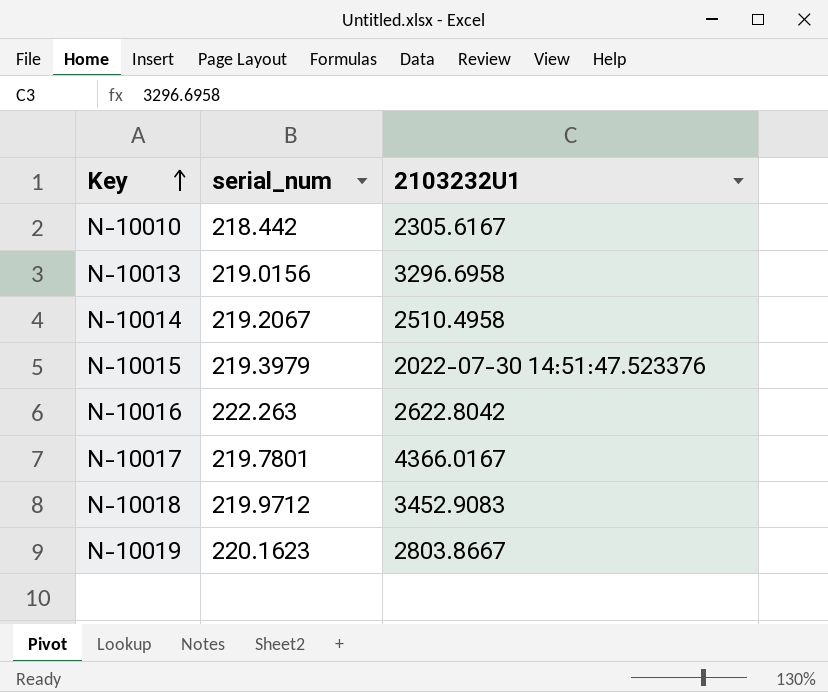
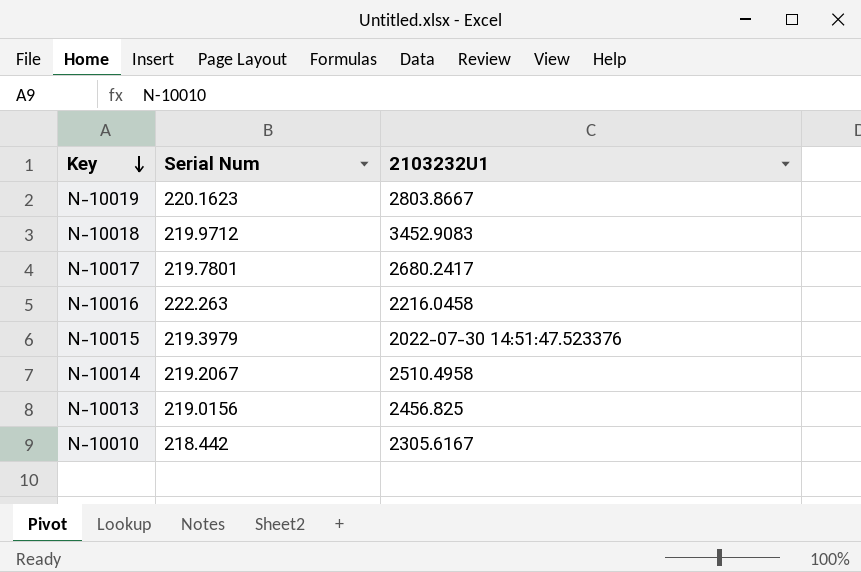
row order: Key ascending -> Key descending
column name: serial_num -> Serial Num
N-10017 | 2103232U1: 4366.0167 -> 2680.2417
N-10016 | 2103232U1: 2622.8042 -> 2216.0458
N-10013 | 2103232U1: 3296.6958 -> 2456.825

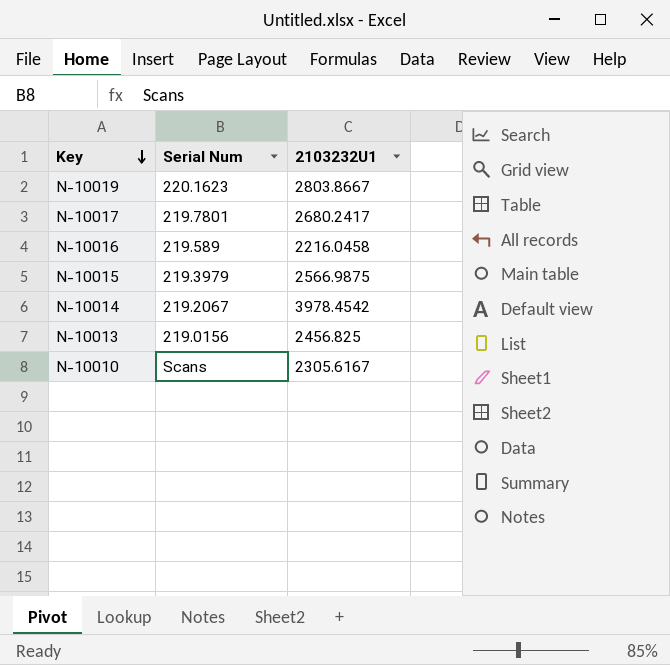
row N-10018: 219.9712 | 3452.9083 -> none
N-10016 | Serial Num: 222.263 -> 219.589
N-10015 | 2103232U1: 2022-07-30 14:51:47.523376 -> 2566.9875
N-10014 | 2103232U1: 2510.4958 -> 3978.4542
N-10010 | Serial Num: 218.442 -> Scans

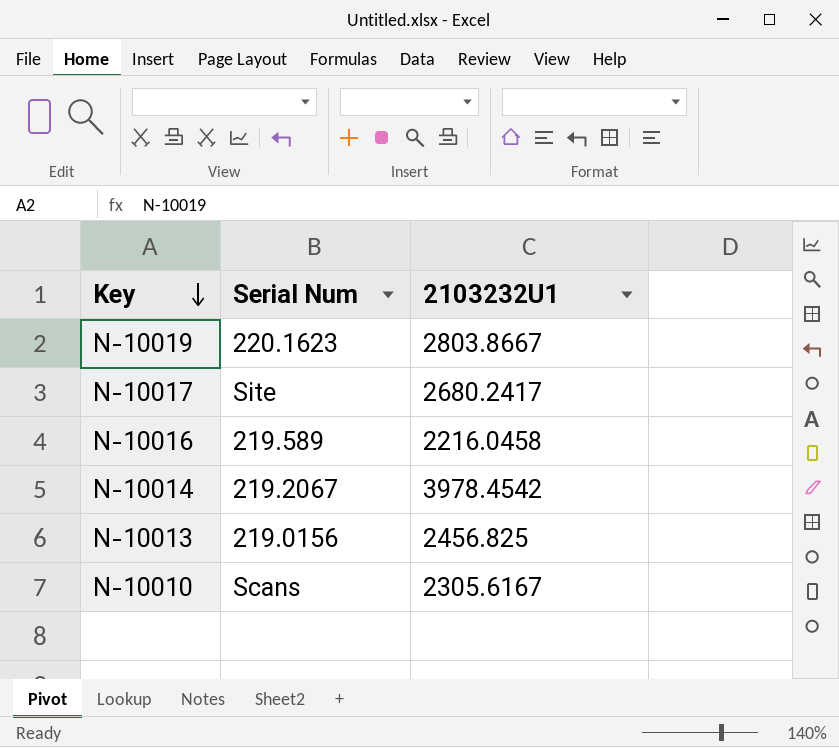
row N-10015: 219.3979 | 2566.9875 -> none
N-10017 | Serial Num: 219.7801 -> Site

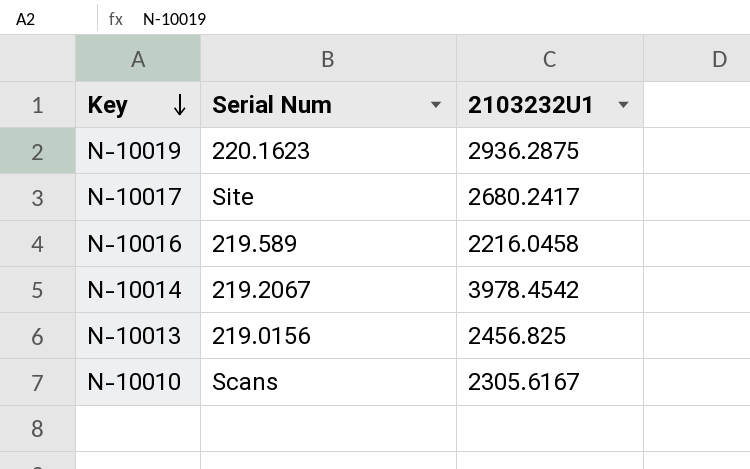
N-10019 | 2103232U1: 2803.8667 -> 2936.2875

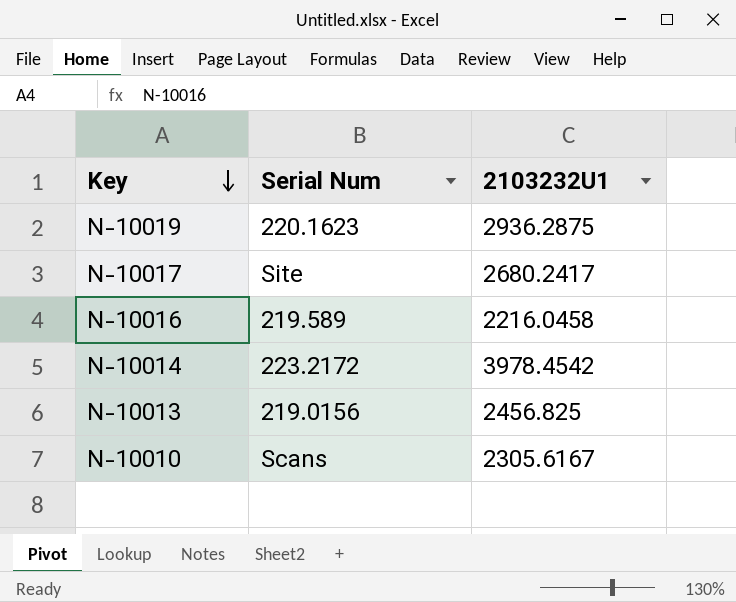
N-10014 | Serial Num: 219.2067 -> 223.2172

